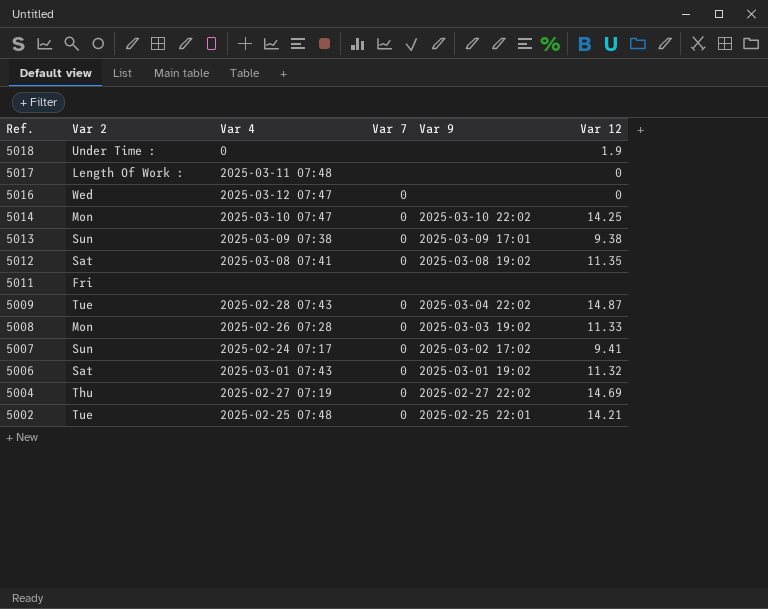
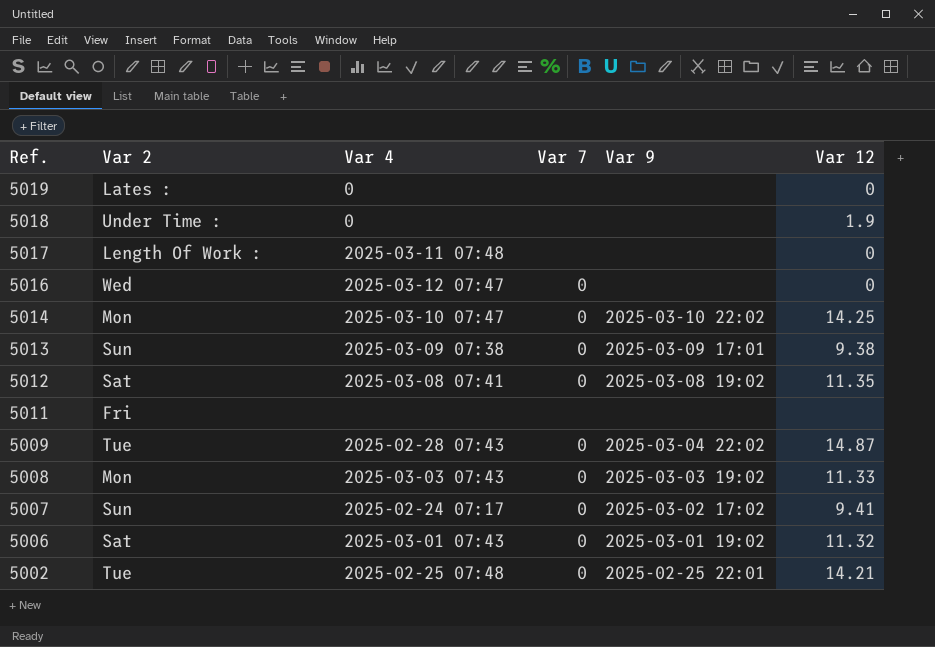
row 5004: Thu | 2025-02-27 07:19 | 0 | 2025-02-27 22:02 | 14.69 -> none
row 5019: none -> Lates : | 0 | none | none | 0
5008 | Var 4: 2025-02-26 07:28 -> 2025-03-03 07:43

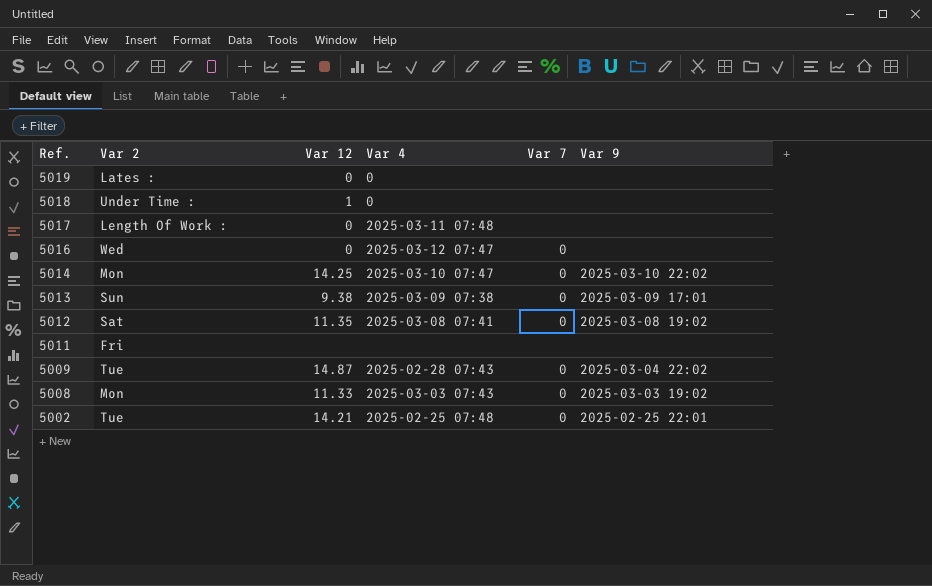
column Var 12 | position: 6 -> 3
row 5007: Sun | 2025-02-24 07:17 | 0 | 2025-03-02 17:02 | 9.41 -> none
row 5006: Sat | 2025-03-01 07:43 | 0 | 2025-03-01 19:02 | 11.32 -> none
5018 | Var 12: 1.9 -> 1

